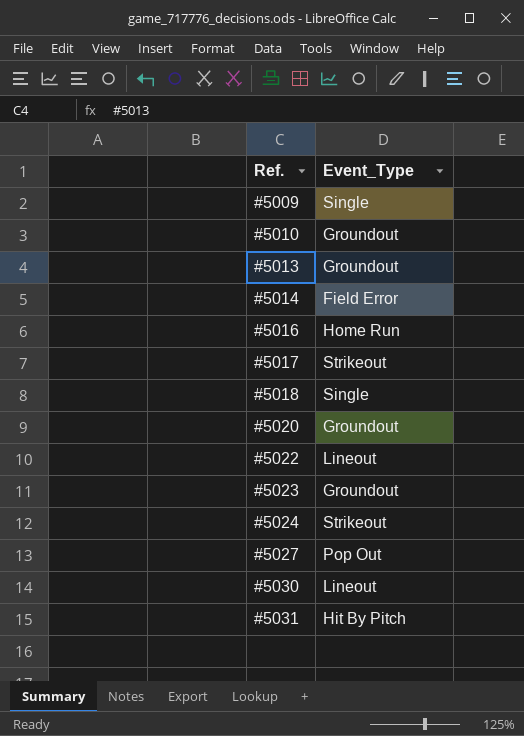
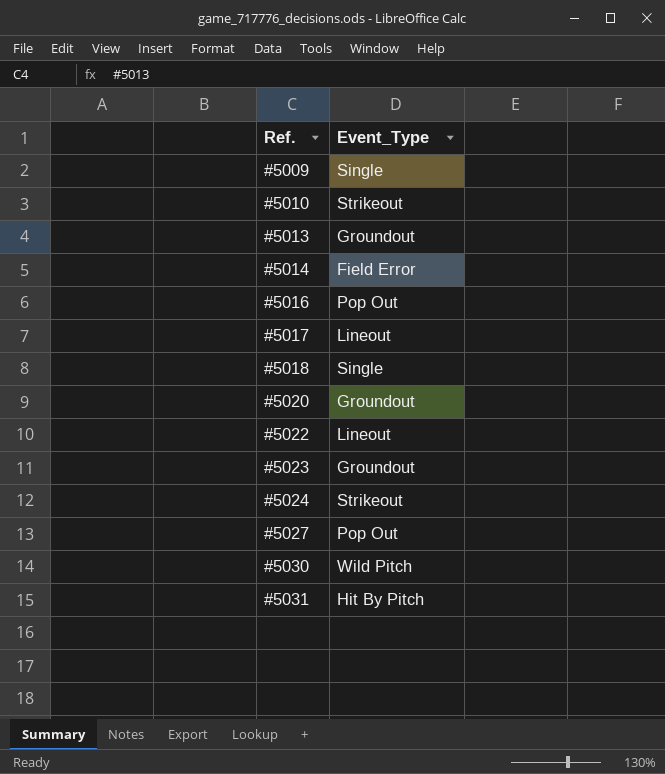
#5010 | Event_Type: Groundout -> Strikeout
#5016 | Event_Type: Home Run -> Pop Out
#5017 | Event_Type: Strikeout -> Lineout
#5030 | Event_Type: Lineout -> Wild Pitch

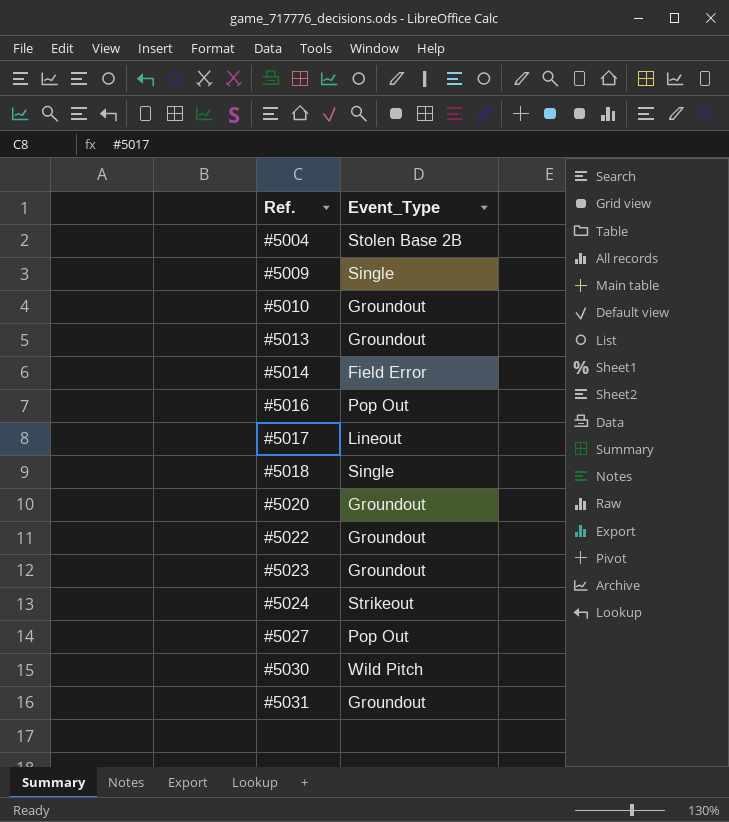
row #5004: none -> Stolen Base 2B
#5010 | Event_Type: Strikeout -> Groundout
#5022 | Event_Type: Lineout -> Groundout
#5031 | Event_Type: Hit By Pitch -> Groundout

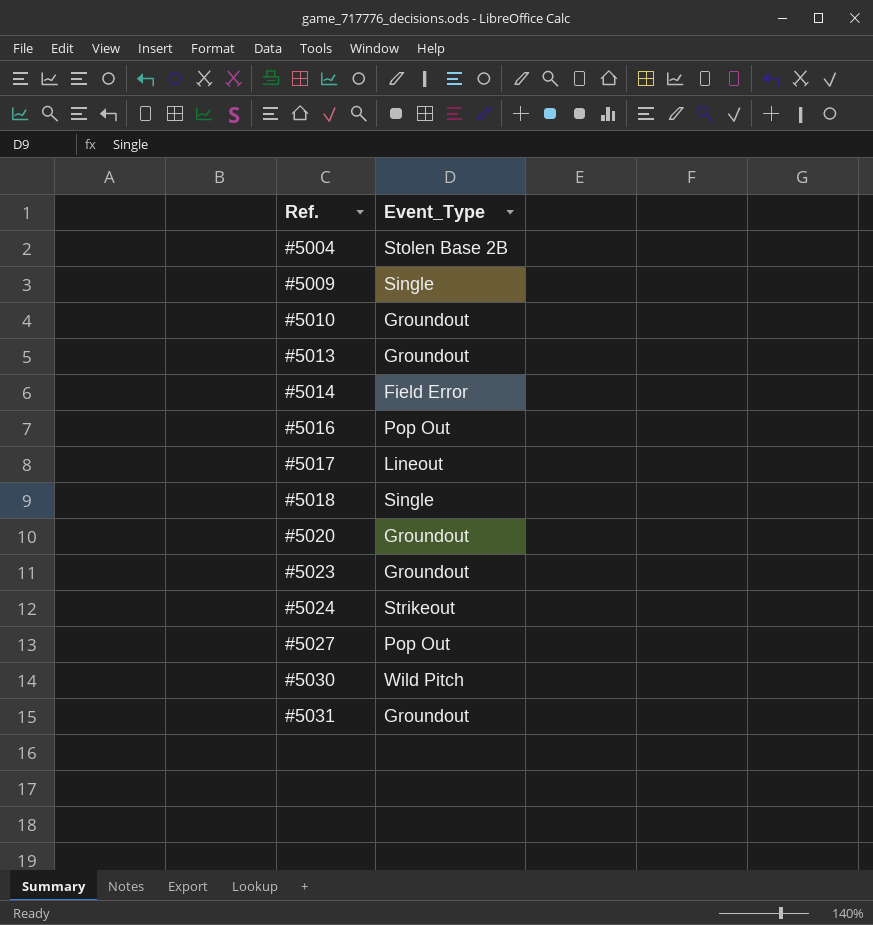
row #5022: Groundout -> none

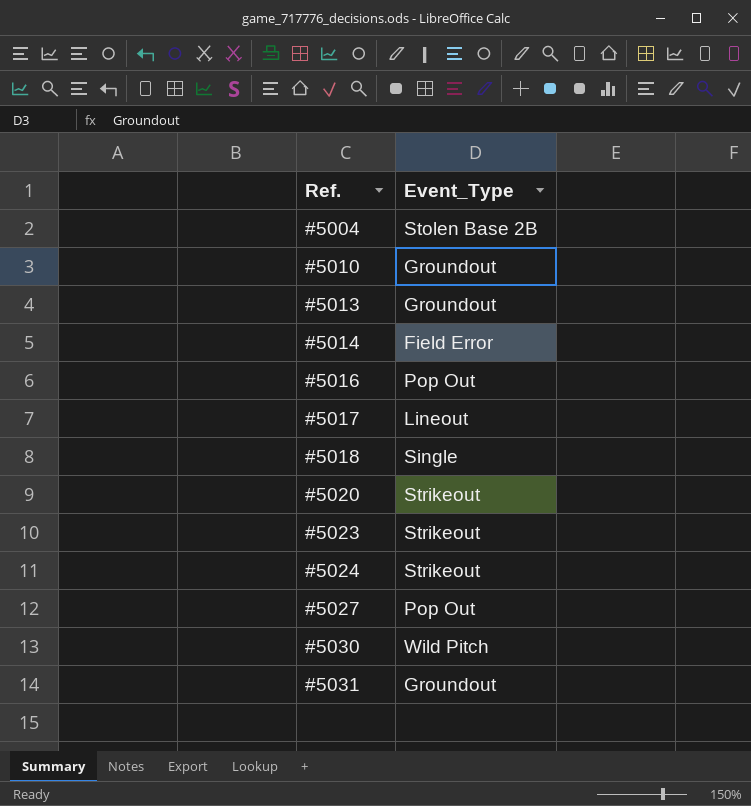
row #5009: Single -> none
#5020 | Event_Type: Groundout -> Strikeout
#5023 | Event_Type: Groundout -> Strikeout

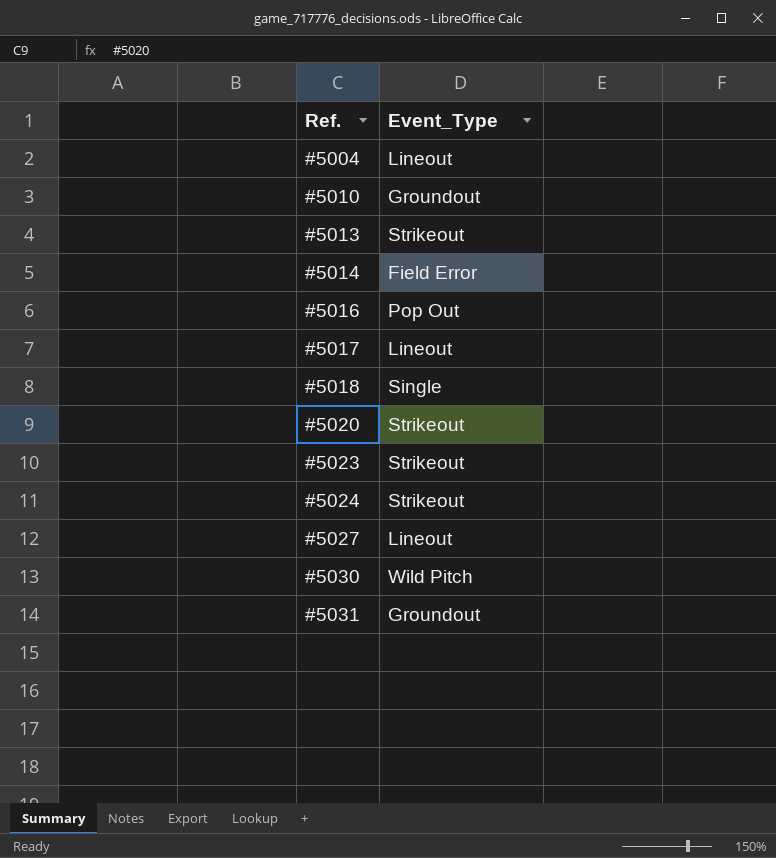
#5004 | Event_Type: Stolen Base 2B -> Lineout
#5013 | Event_Type: Groundout -> Strikeout
#5027 | Event_Type: Pop Out -> Lineout

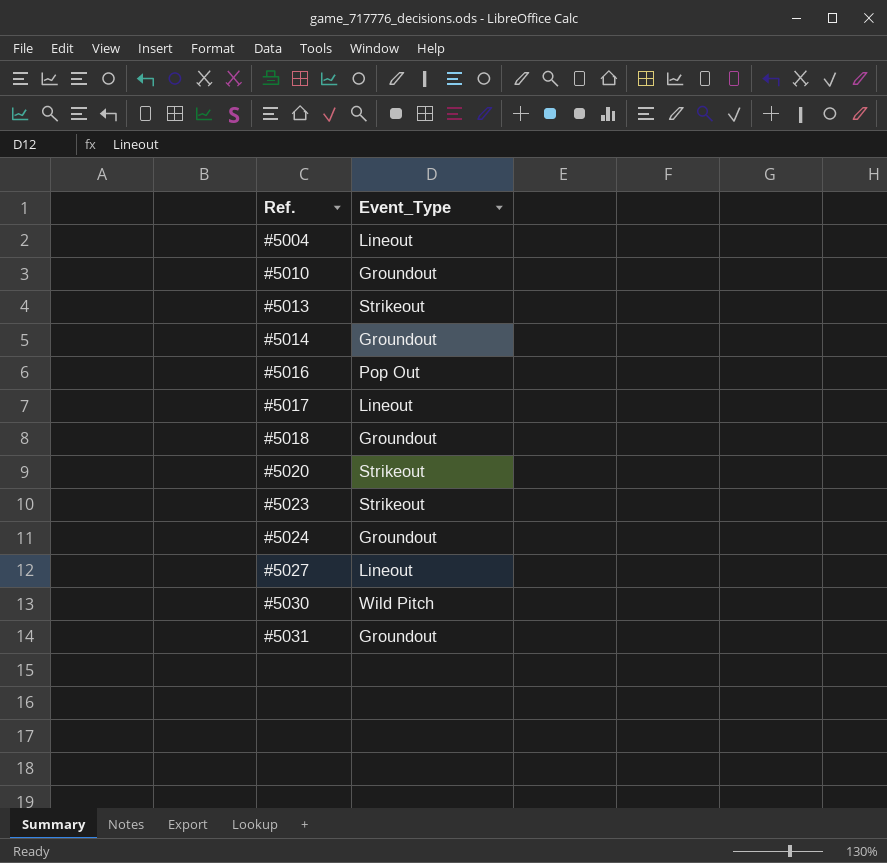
#5014 | Event_Type: Field Error -> Groundout
#5018 | Event_Type: Single -> Groundout
#5024 | Event_Type: Strikeout -> Groundout

